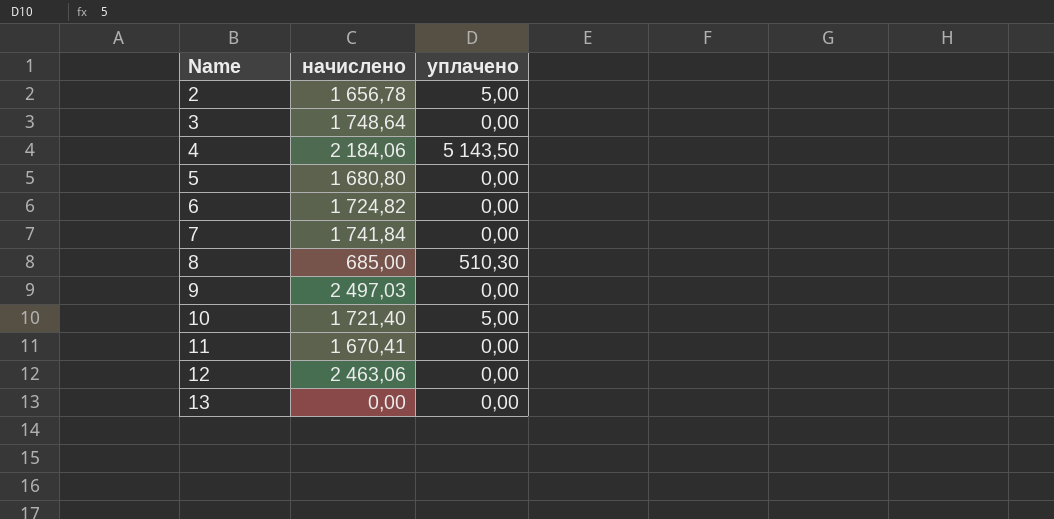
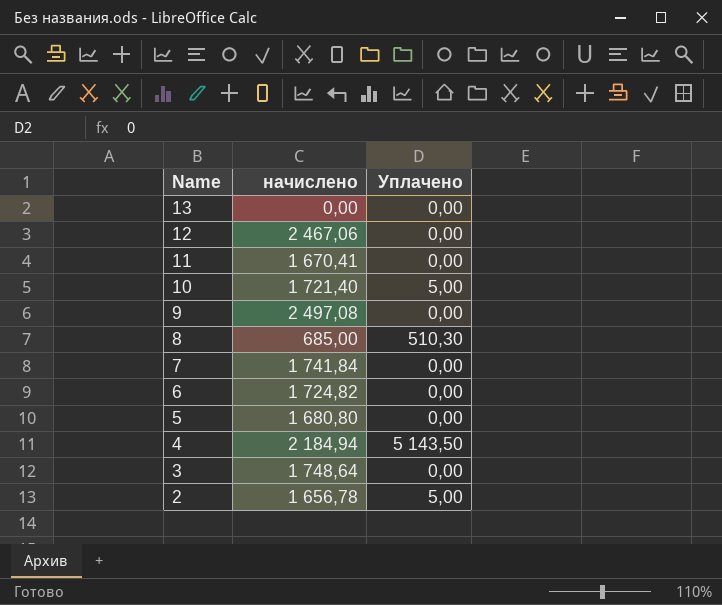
row order: Name ascending -> Name descending
column name: уплачено -> Уплачено
12 | начислено: 2 463,06 -> 2 467,06
9 | начислено: 2 497,03 -> 2 497,08
4 | начислено: 2 184,06 -> 2 184,94

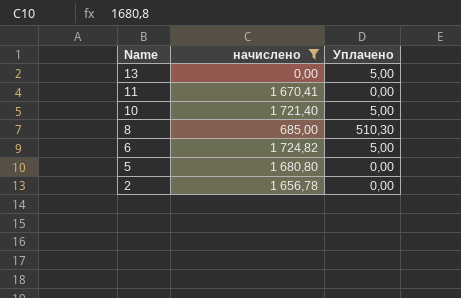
filter: none -> начислено <= 1 724,82
13 | Уплачено: 0,00 -> 5,00
6 | Уплачено: 0,00 -> 5,00
2 | Уплачено: 5,00 -> 0,00

